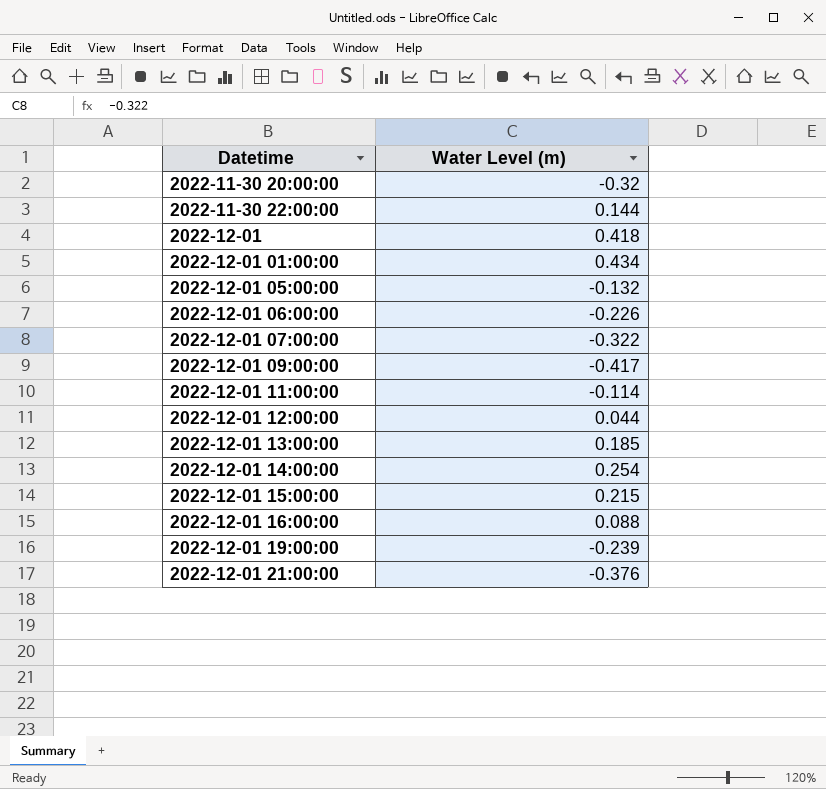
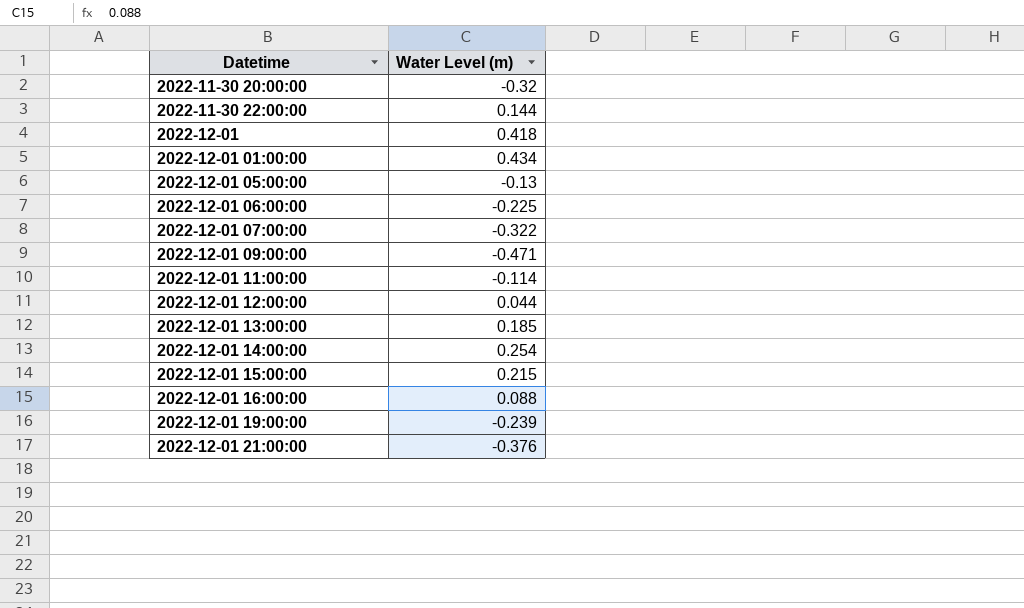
2022-12-01 05:00:00 | Water Level (m): -0.132 -> -0.13
2022-12-01 06:00:00 | Water Level (m): -0.226 -> -0.225
2022-12-01 09:00:00 | Water Level (m): -0.417 -> -0.471

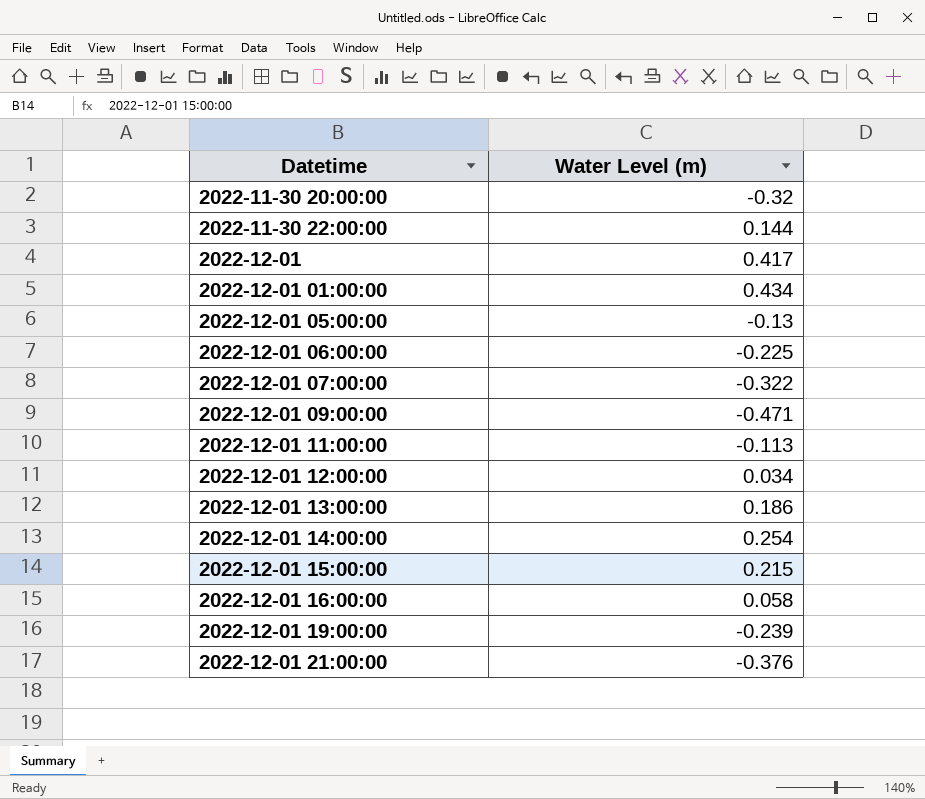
2022-12-01 | Water Level (m): 0.418 -> 0.417
2022-12-01 11:00:00 | Water Level (m): -0.114 -> -0.113
2022-12-01 12:00:00 | Water Level (m): 0.044 -> 0.034
2022-12-01 13:00:00 | Water Level (m): 0.185 -> 0.186
2022-12-01 16:00:00 | Water Level (m): 0.088 -> 0.058

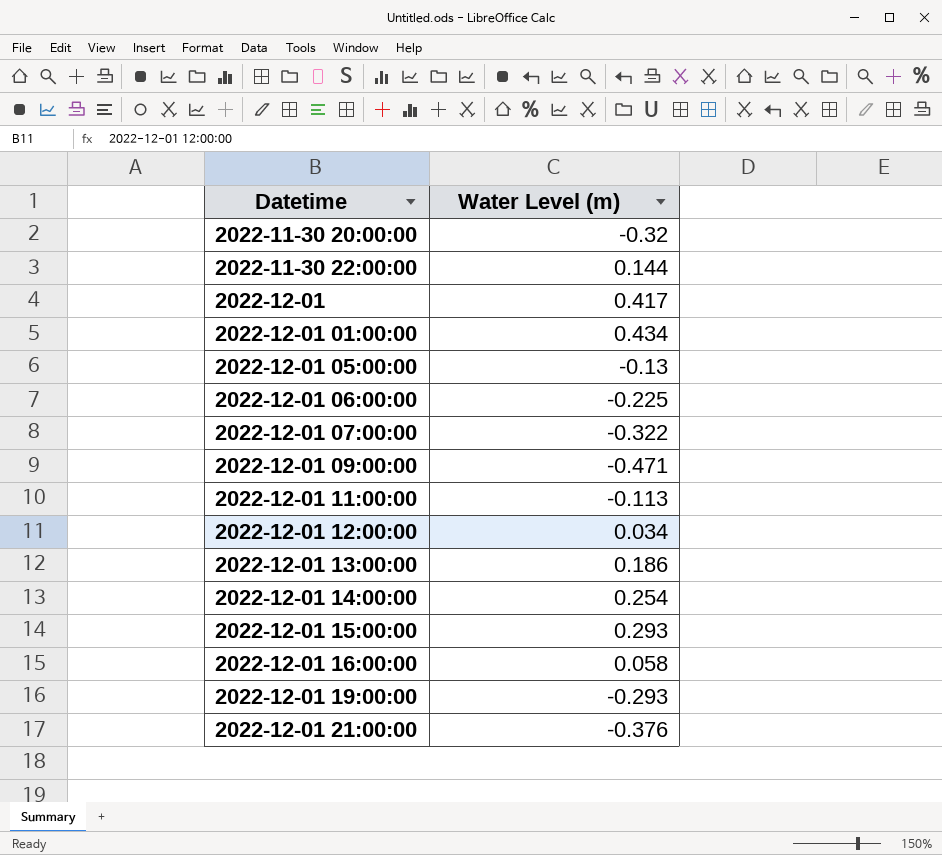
2022-12-01 15:00:00 | Water Level (m): 0.215 -> 0.293
2022-12-01 19:00:00 | Water Level (m): -0.239 -> -0.293

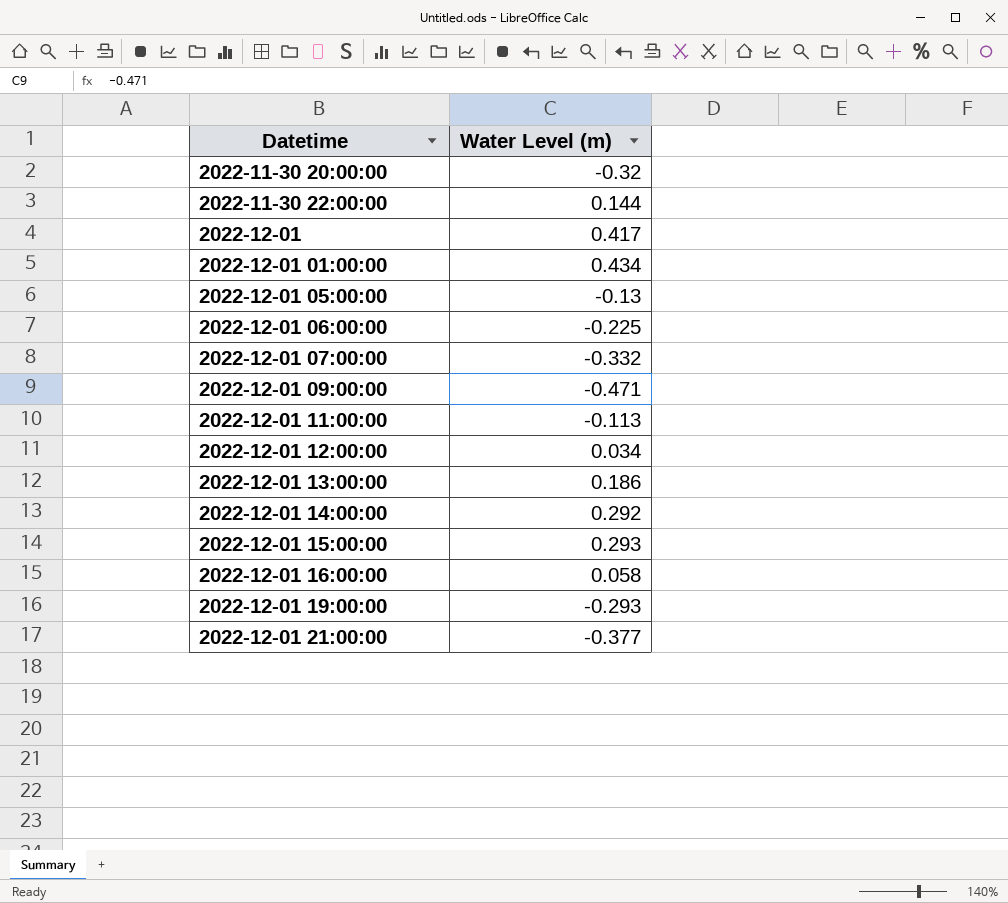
2022-12-01 07:00:00 | Water Level (m): -0.322 -> -0.332
2022-12-01 14:00:00 | Water Level (m): 0.254 -> 0.292
2022-12-01 21:00:00 | Water Level (m): -0.376 -> -0.377

